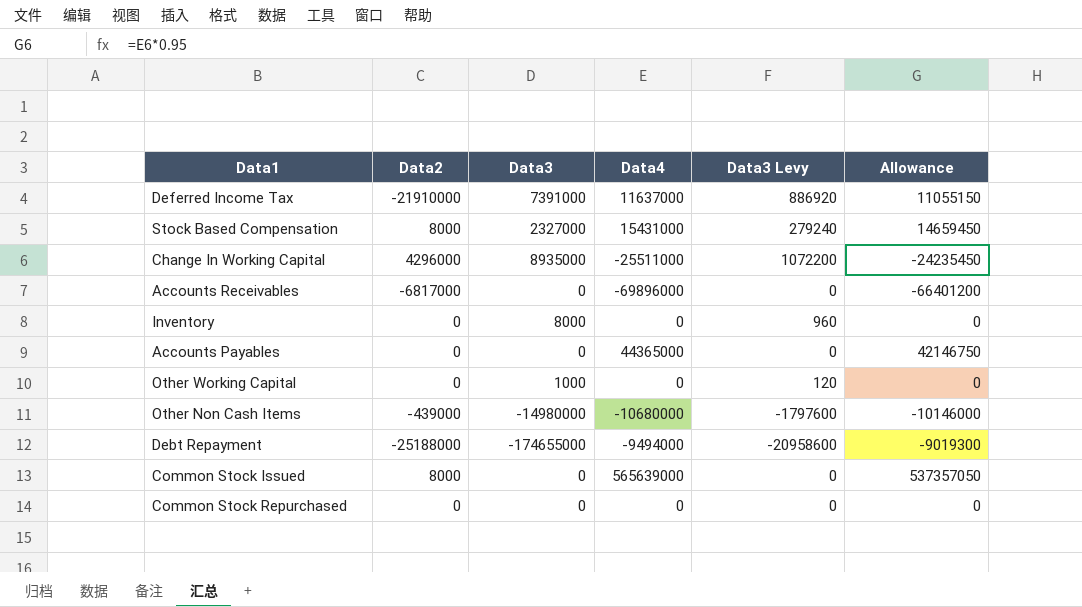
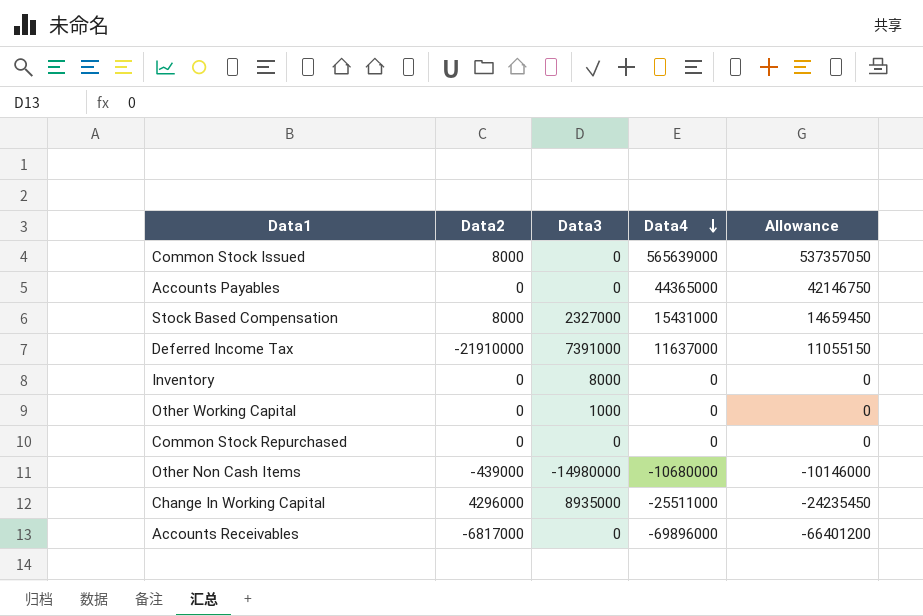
row order: none -> Data4 descending
column Data3 Levy | formula: [Data3] * 0.12 -> none
row Debt Repayment: -25188000 | -174655000 | -9494000 | -20958600 | -9019300 -> none

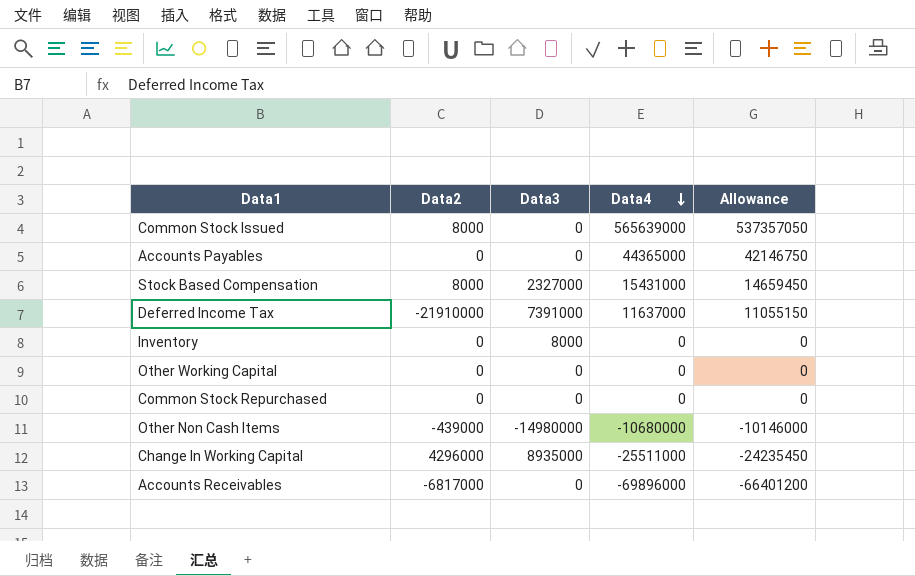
Other Working Capital | Data3: 1000 -> 0

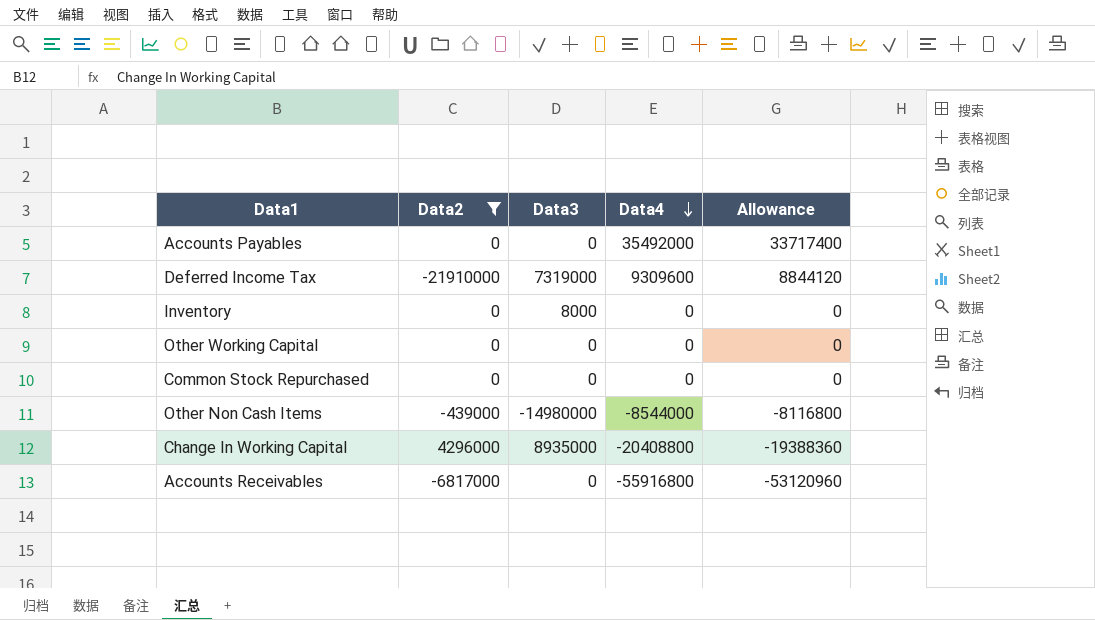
filter: none -> Data2 != 8000
Accounts Payables | Data4: 44365000 -> 35492000
Accounts Payables | Allowance: 42146750 -> 33717400
Deferred Income Tax | Data3: 7391000 -> 7319000
Deferred Income Tax | Data4: 11637000 -> 9309600
Deferred Income Tax | Allowance: 11055150 -> 8844120
Other Non Cash Items | Data4: -10680000 -> -8544000
Other Non Cash Items | Allowance: -10146000 -> -8116800
Change In Working Capital | Data4: -25511000 -> -20408800
Change In Working Capital | Allowance: -24235450 -> -19388360
Accounts Receivables | Data4: -69896000 -> -55916800
Accounts Receivables | Allowance: -66401200 -> -53120960

